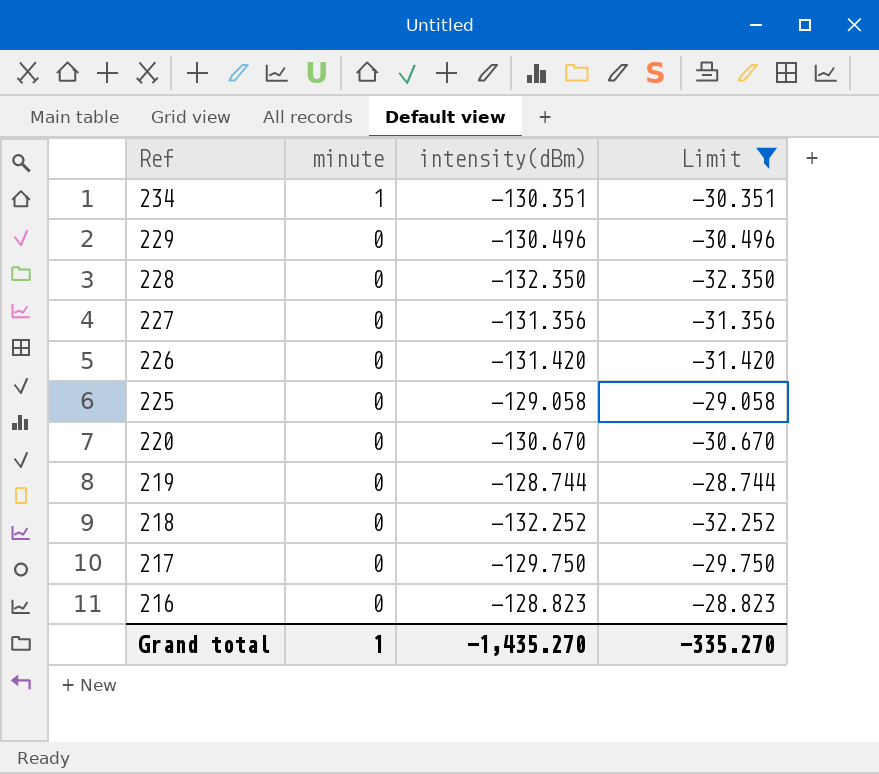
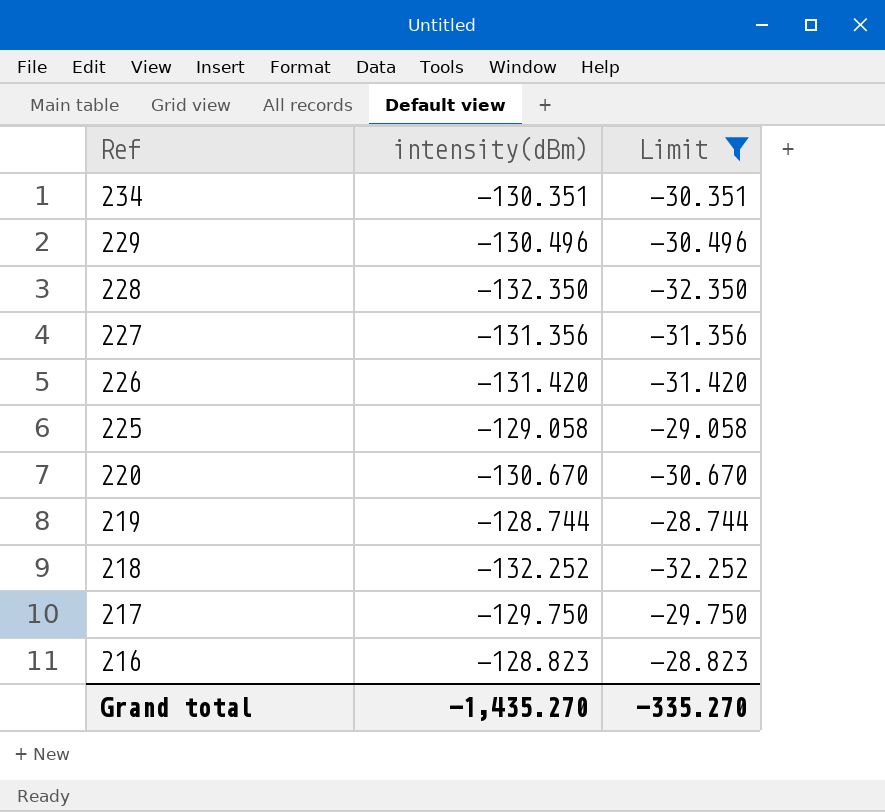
column minute | position: 2 -> none

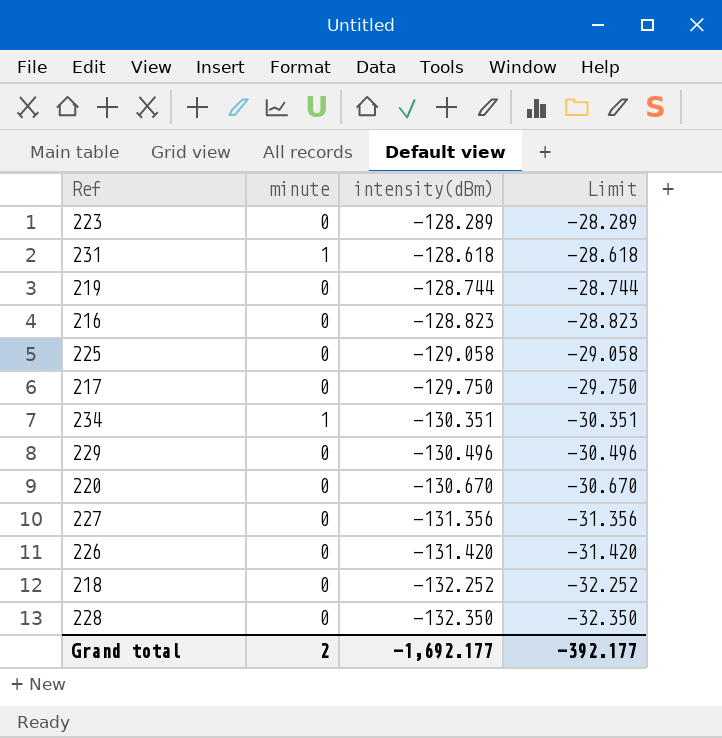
filter: Limit <= -28.744 -> none
row order: Ref descending -> intensity(dBm) descending
column minute | position: none -> 2
Grand total | intensity(dBm): -1,435.270 -> -1,692.177
Grand total | Limit: -335.270 -> -392.177

